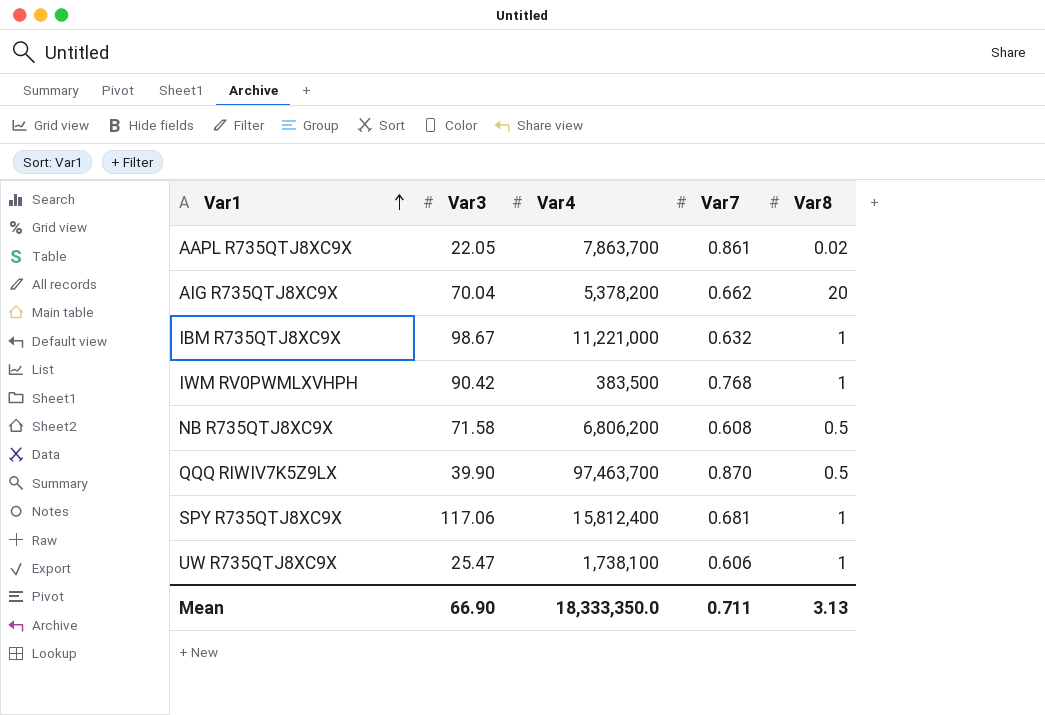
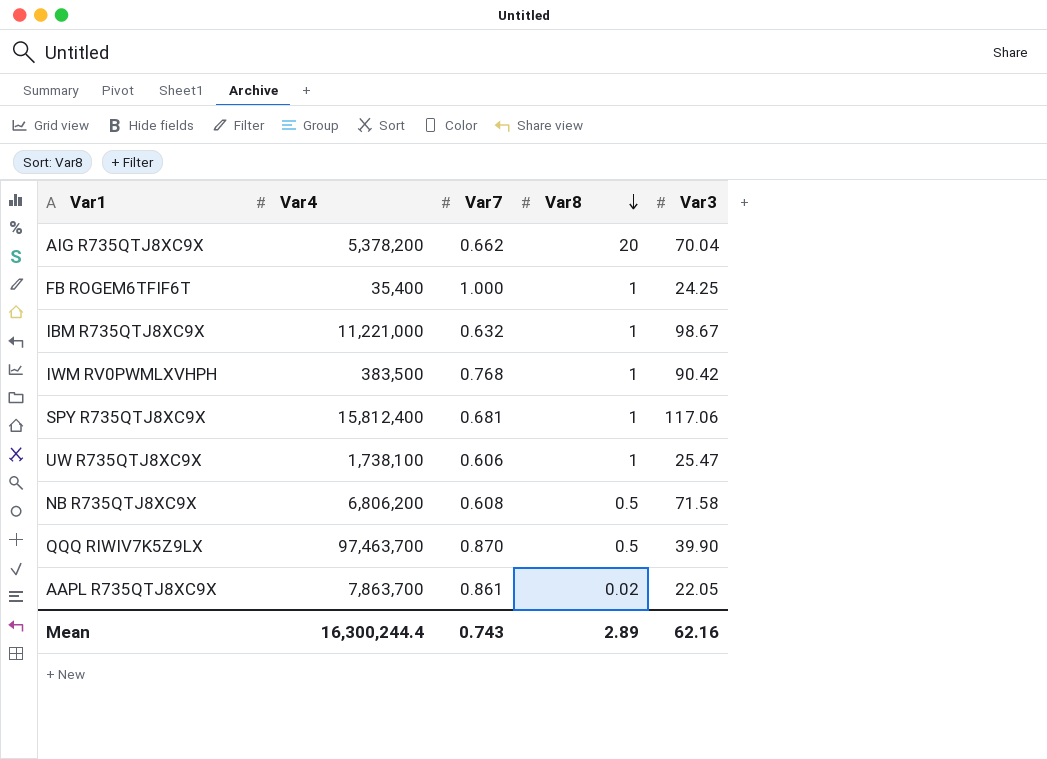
row order: Var1 ascending -> Var8 descending
column Var3 | position: 2 -> 5
row FB ROGEM6TFIF6T: none -> 35,400 | 1.000 | 1 | 24.25
Mean | Var4: 18,333,350.0 -> 16,300,244.4
Mean | Var7: 0.711 -> 0.743
Mean | Var8: 3.13 -> 2.89
Mean | Var3: 66.90 -> 62.16

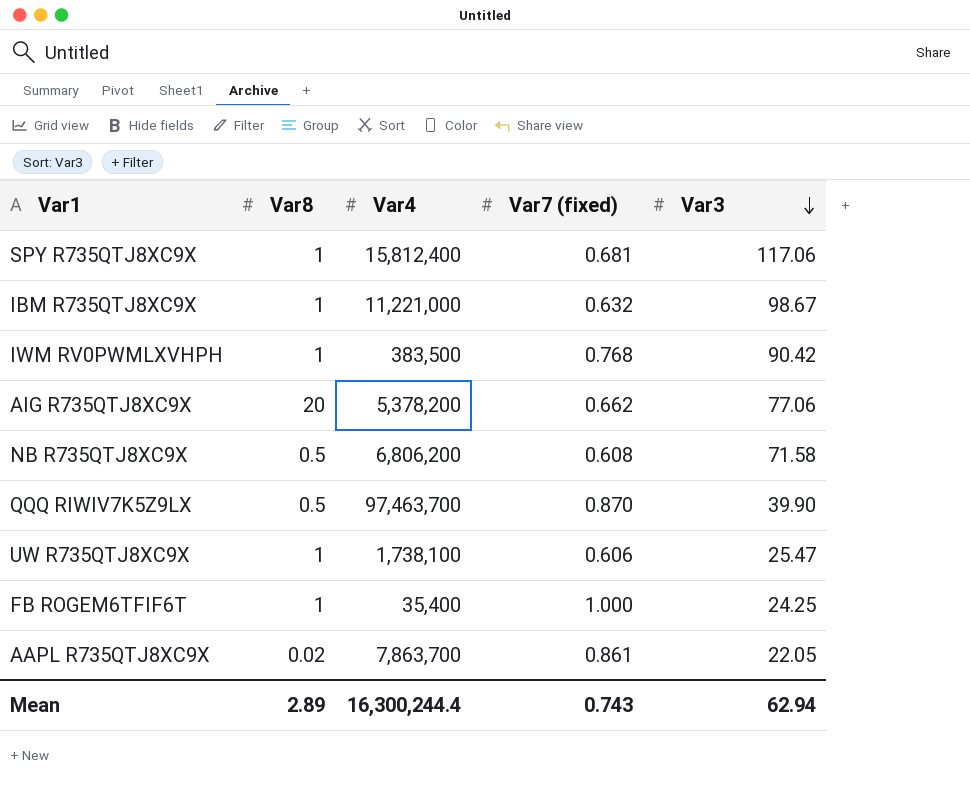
row order: Var8 descending -> Var3 descending
column Var8 | position: 4 -> 2
column name: Var7 -> Var7 (fixed)
AIG R735QTJ8XC9X | Var3: 70.04 -> 77.06
Mean | Var3: 62.16 -> 62.94

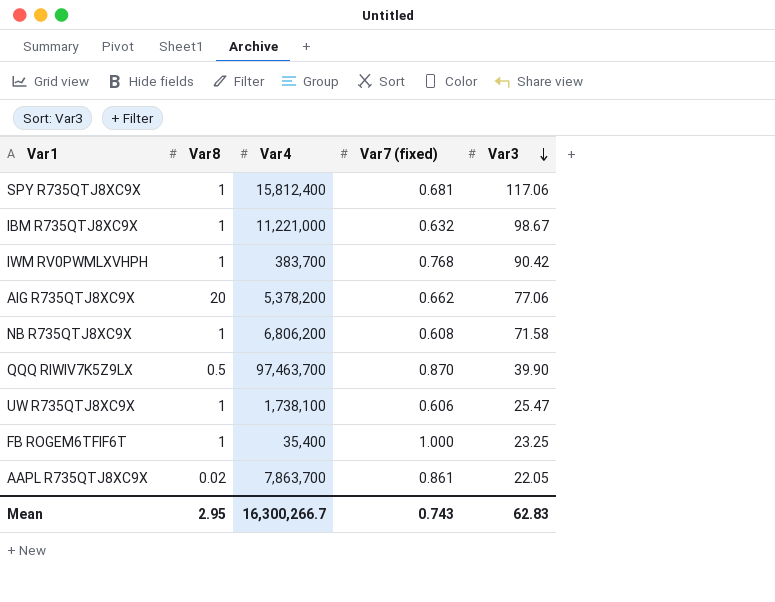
IWM RV0PWMLXVHPH | Var4: 383,500 -> 383,700
NB R735QTJ8XC9X | Var8: 0.5 -> 1
FB ROGEM6TFIF6T | Var3: 24.25 -> 23.25
Mean | Var8: 2.89 -> 2.95
Mean | Var4: 16,300,244.4 -> 16,300,266.7
Mean | Var3: 62.94 -> 62.83

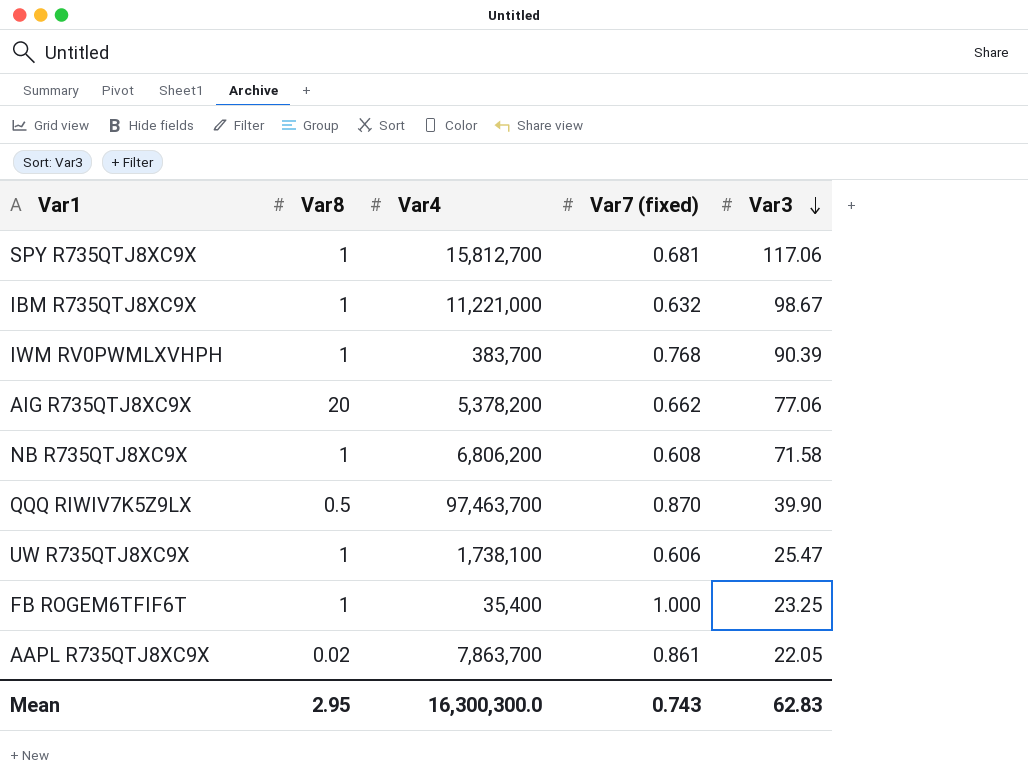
SPY R735QTJ8XC9X | Var4: 15,812,400 -> 15,812,700
IWM RV0PWMLXVHPH | Var3: 90.42 -> 90.39
Mean | Var4: 16,300,266.7 -> 16,300,300.0

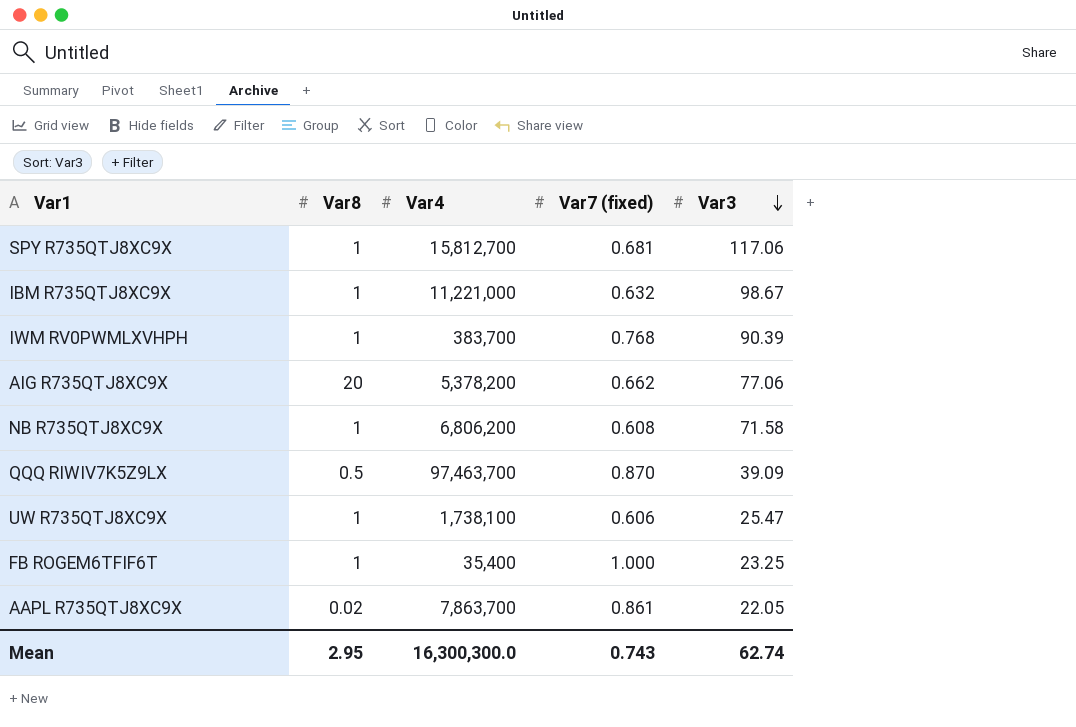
QQQ RIWIV7K5Z9LX | Var3: 39.90 -> 39.09
Mean | Var3: 62.83 -> 62.74

